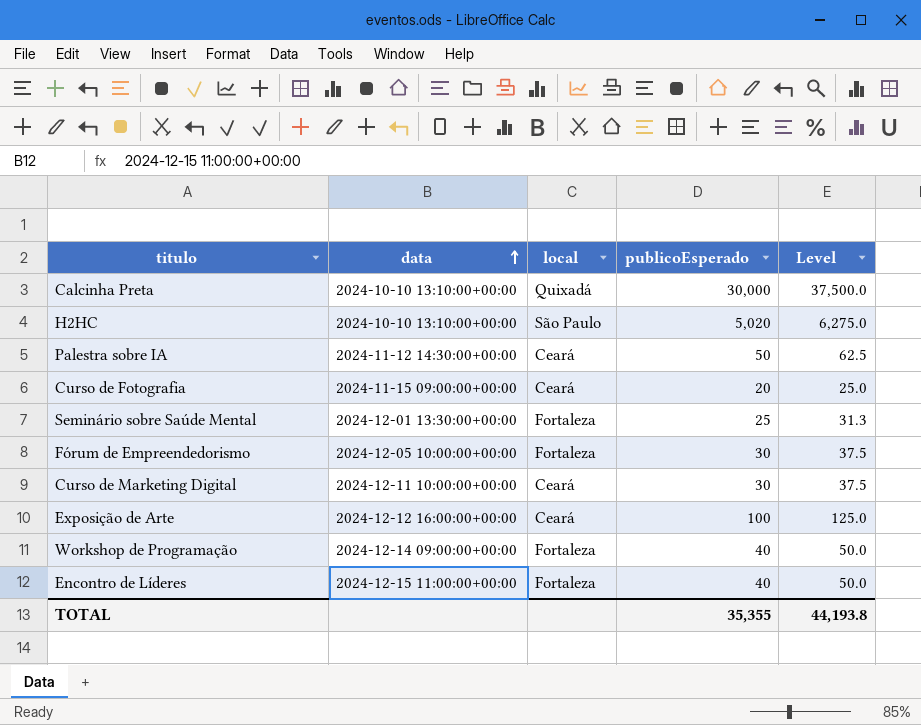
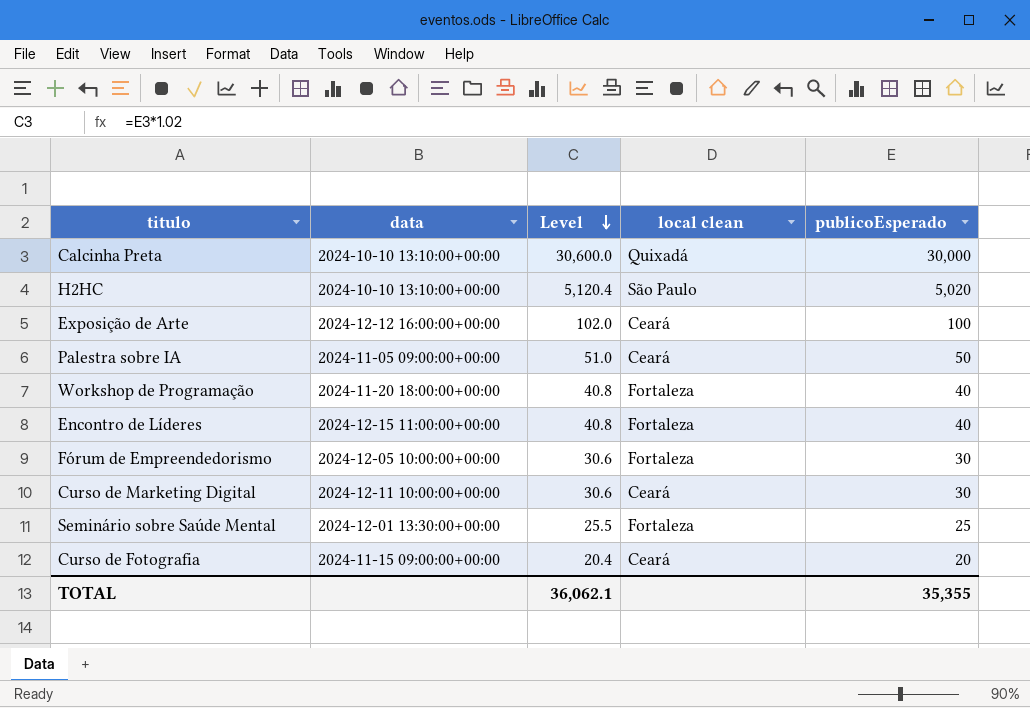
row order: data ascending -> Level descending
column Level | formula: [publicoEsperado] * 1.25 -> [publicoEsperado] * 1.02
column Level | position: 5 -> 3
column name: local -> local clean
Palestra sobre IA | data: 2024-11-12 14:30:00+00:00 -> 2024-11-05 09:00:00+00:00
Workshop de Programação | data: 2024-12-14 09:00:00+00:00 -> 2024-11-20 18:00:00+00:00
TOTAL | Level: 44,193.8 -> 36,062.1

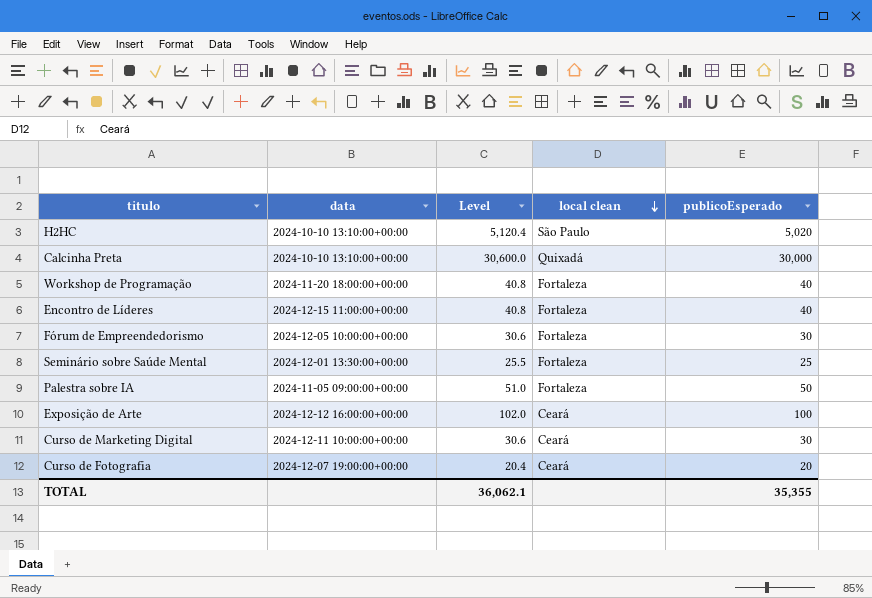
row order: Level descending -> local clean descending
Palestra sobre IA | local clean: Ceará -> Fortaleza
Curso de Fotografia | data: 2024-11-15 09:00:00+00:00 -> 2024-12-07 19:00:00+00:00

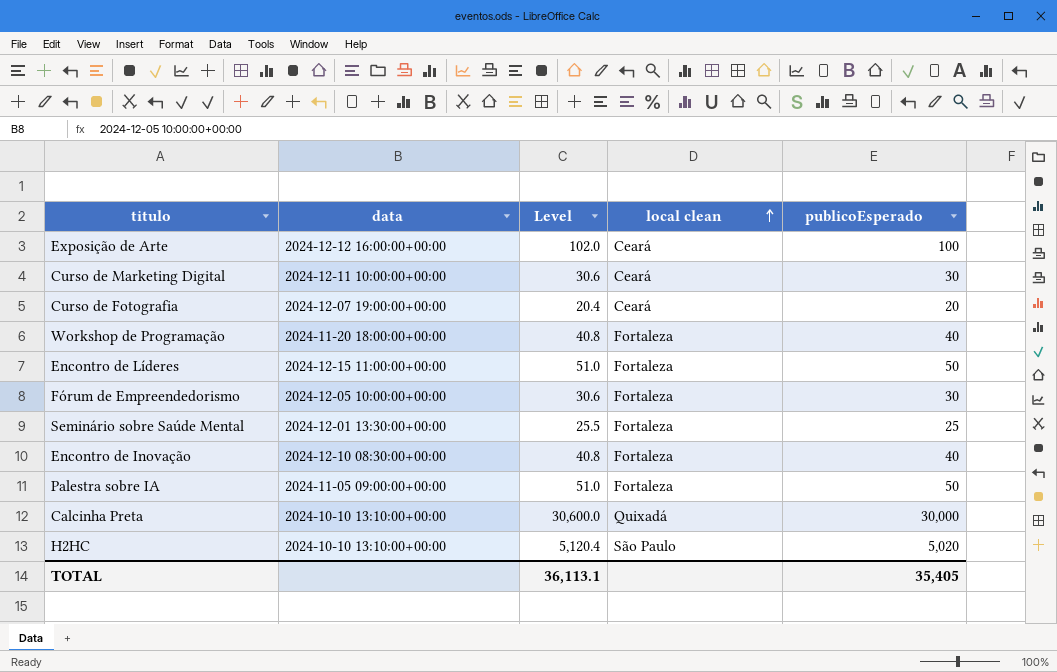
row order: local clean descending -> local clean ascending
Encontro de Líderes | Level: 40.8 -> 51.0
Encontro de Líderes | publicoEsperado: 40 -> 50
row Encontro de Inovação: none -> 2024-12-10 08:30:00+00:00 | 40.8 | Fortaleza | 40
TOTAL | Level: 36,062.1 -> 36,113.1
TOTAL | publicoEsperado: 35,355 -> 35,405

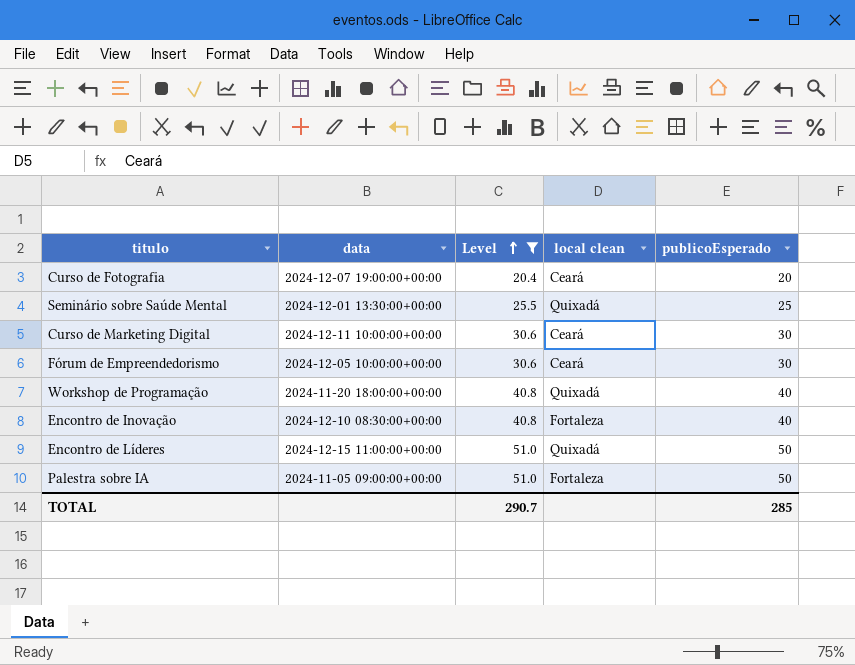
filter: none -> Level <= 51.0
row order: local clean ascending -> Level ascending
Seminário sobre Saúde Mental | local clean: Fortaleza -> Quixadá
Fórum de Empreendedorismo | local clean: Fortaleza -> Ceará
Workshop de Programação | local clean: Fortaleza -> Quixadá
Encontro de Líderes | local clean: Fortaleza -> Quixadá
TOTAL | Level: 36,113.1 -> 290.7
TOTAL | publicoEsperado: 35,405 -> 285

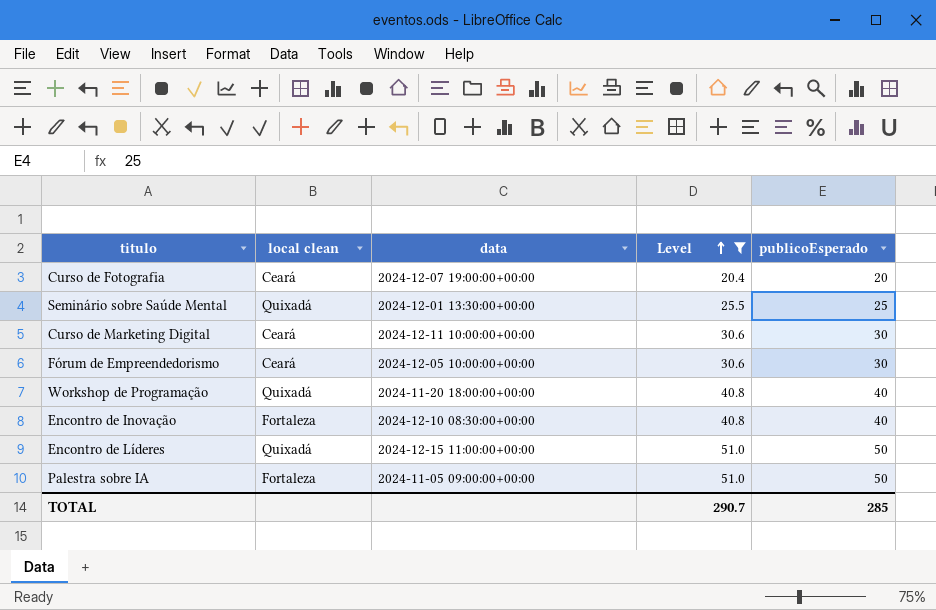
column local clean | position: 4 -> 2

